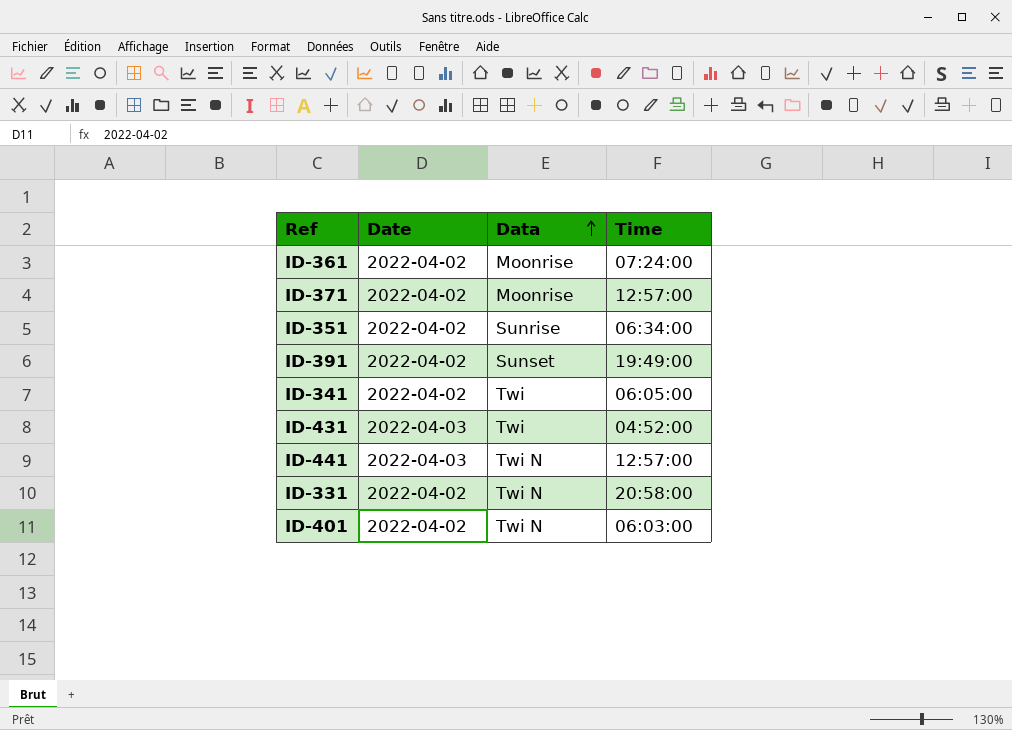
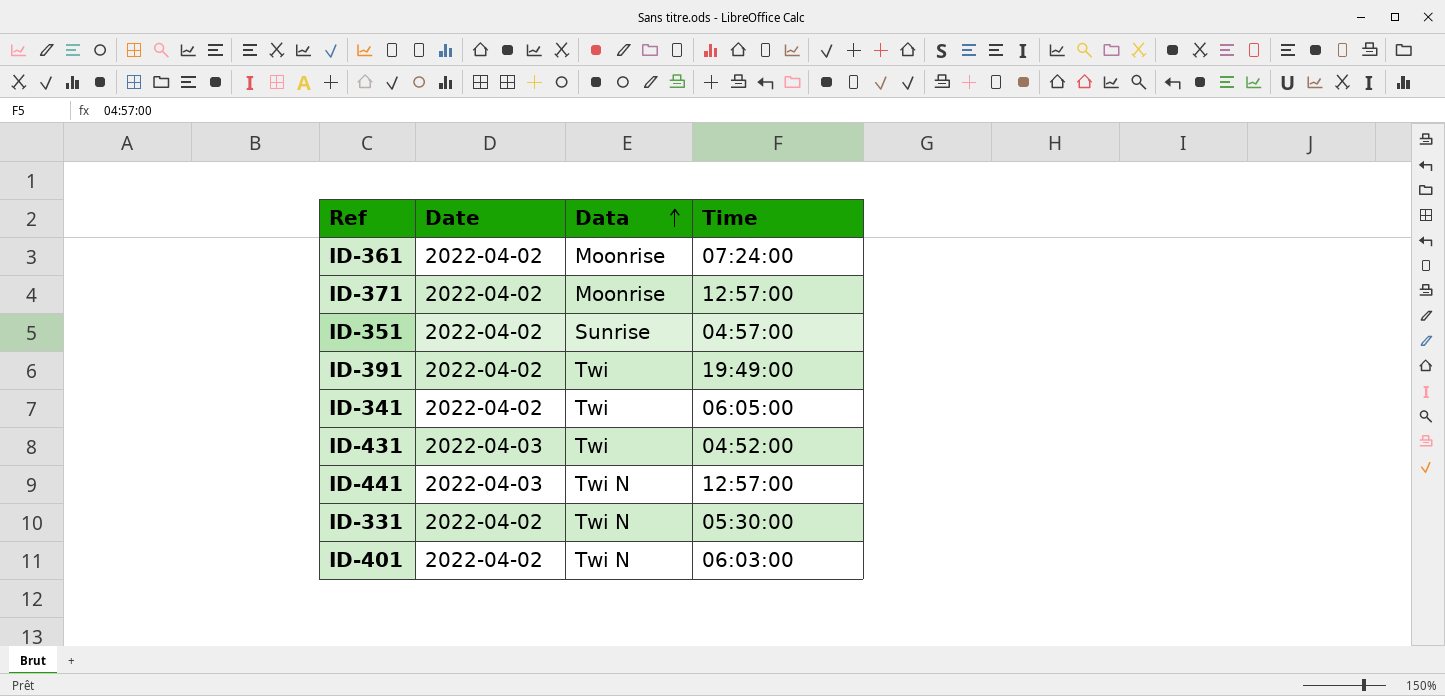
ID-351 | Time: 06:34:00 -> 04:57:00
ID-391 | Data: Sunset -> Twi
ID-331 | Time: 20:58:00 -> 05:30:00

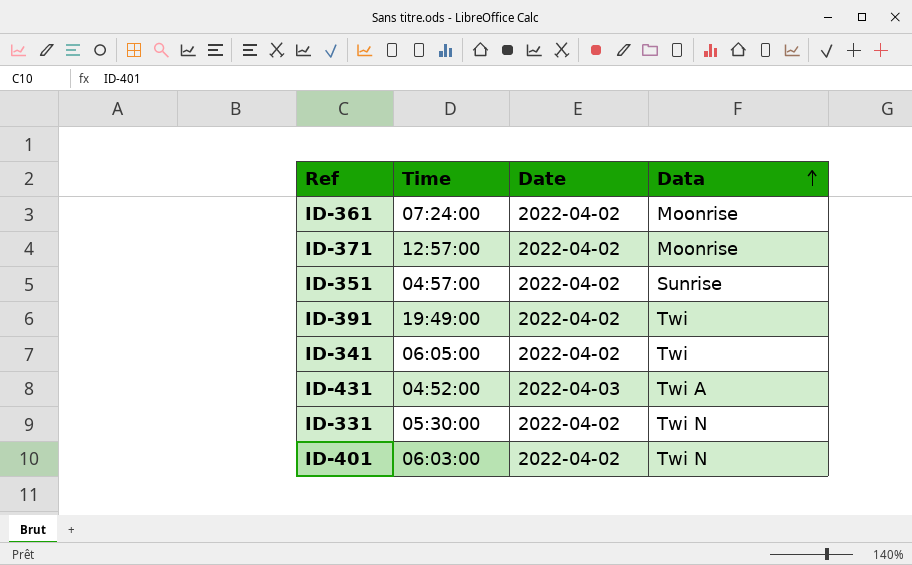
column Time | position: 4 -> 2
row ID-441: 2022-04-03 | Twi N | 12:57:00 -> none
ID-431 | Data: Twi -> Twi A

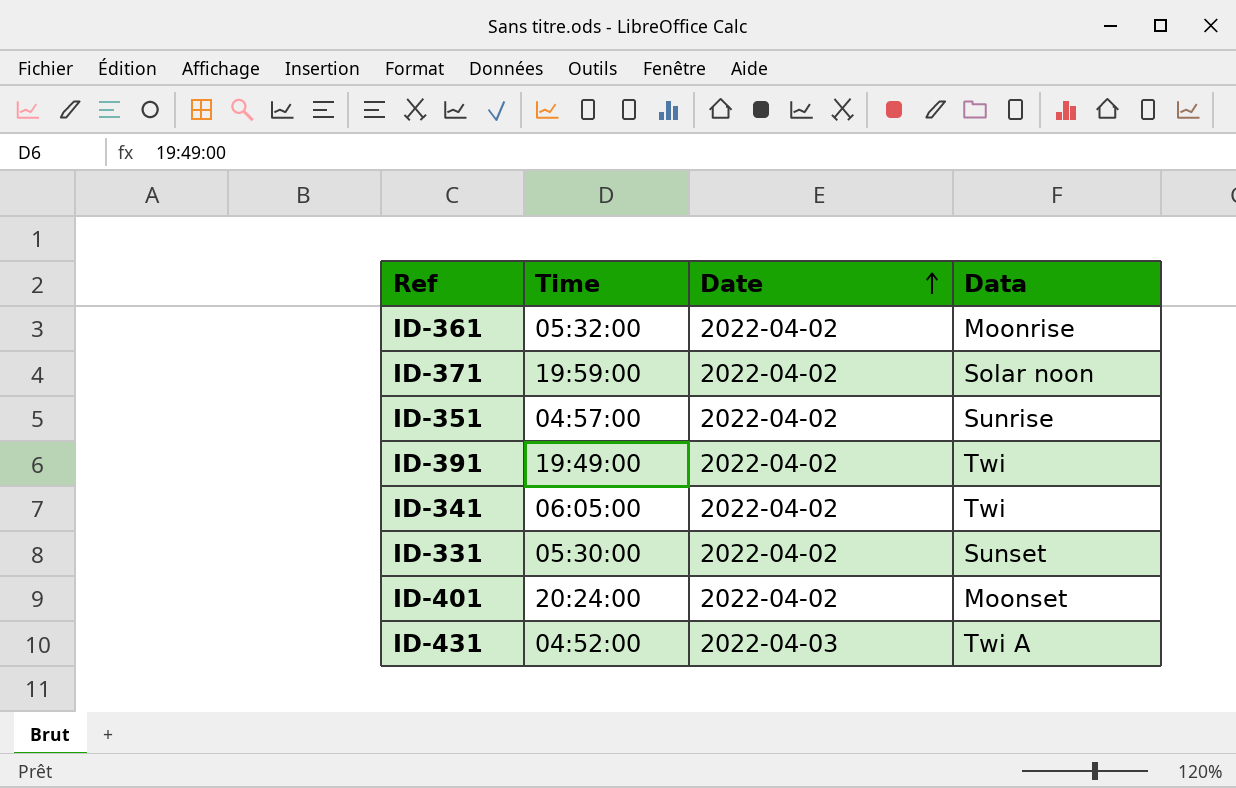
row order: Data ascending -> Date ascending
ID-361 | Time: 07:24:00 -> 05:32:00
ID-371 | Time: 12:57:00 -> 19:59:00
ID-371 | Data: Moonrise -> Solar noon
ID-331 | Data: Twi N -> Sunset
ID-401 | Time: 06:03:00 -> 20:24:00
ID-401 | Data: Twi N -> Moonset

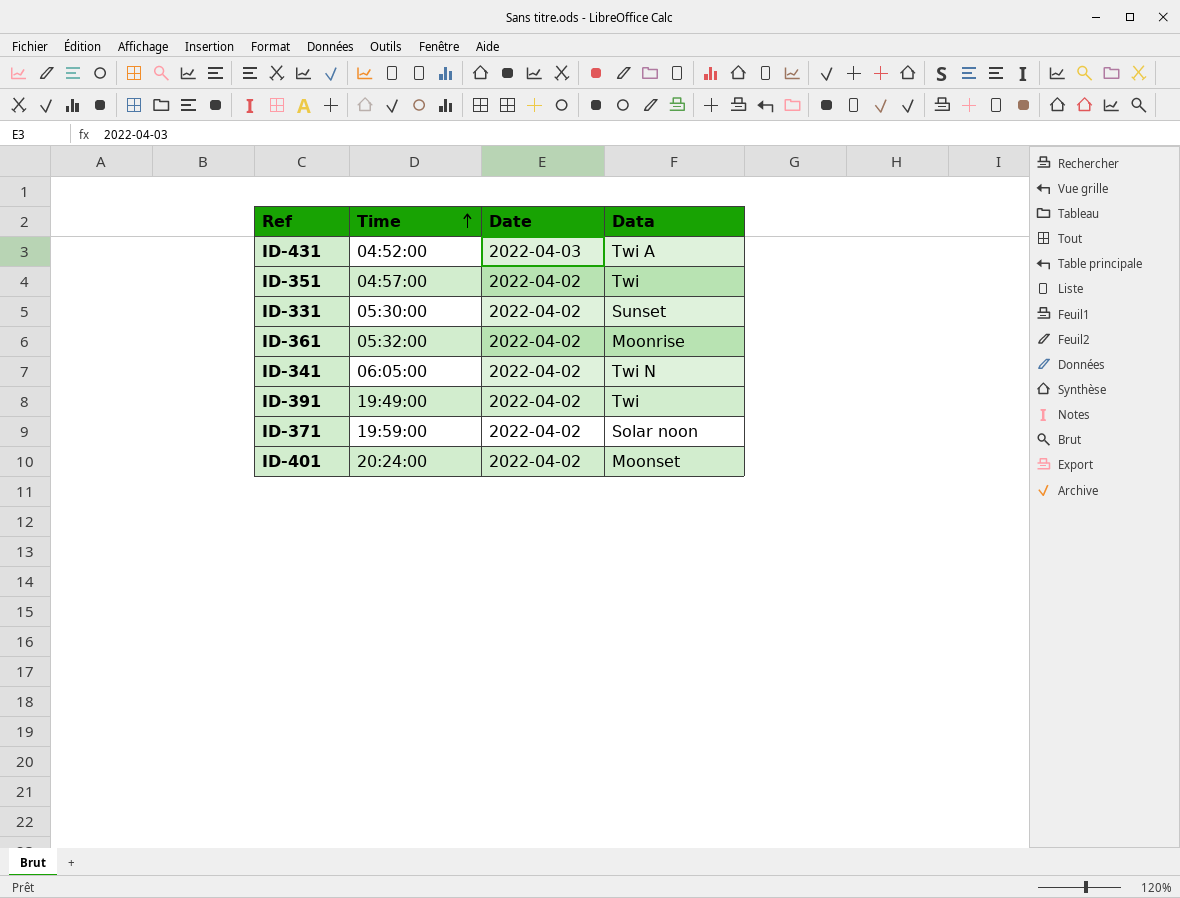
row order: Date ascending -> Time ascending
ID-351 | Data: Sunrise -> Twi
ID-341 | Data: Twi -> Twi N

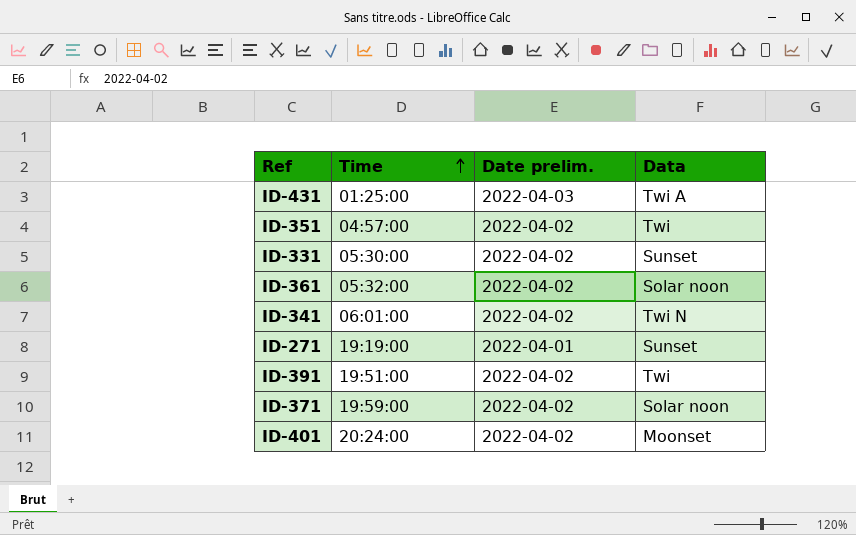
column name: Date -> Date prelim.
ID-431 | Time: 04:52:00 -> 01:25:00
ID-361 | Data: Moonrise -> Solar noon
ID-341 | Time: 06:05:00 -> 06:01:00
row ID-271: none -> 19:19:00 | 2022-04-01 | Sunset
ID-391 | Time: 19:49:00 -> 19:51:00

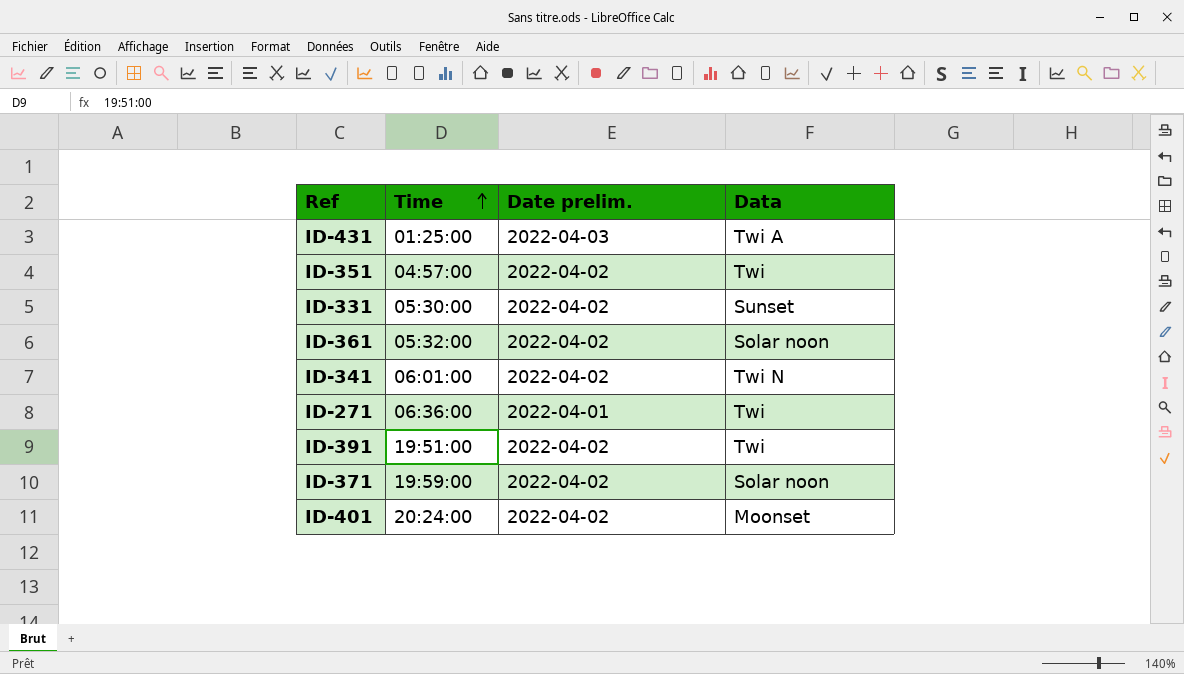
ID-271 | Time: 19:19:00 -> 06:36:00
ID-271 | Data: Sunset -> Twi

